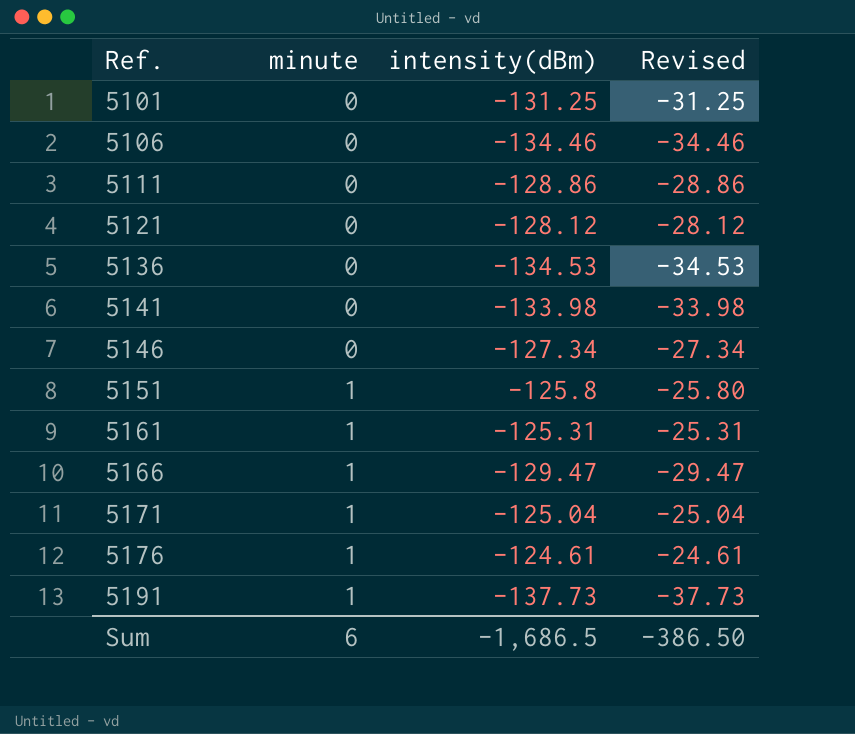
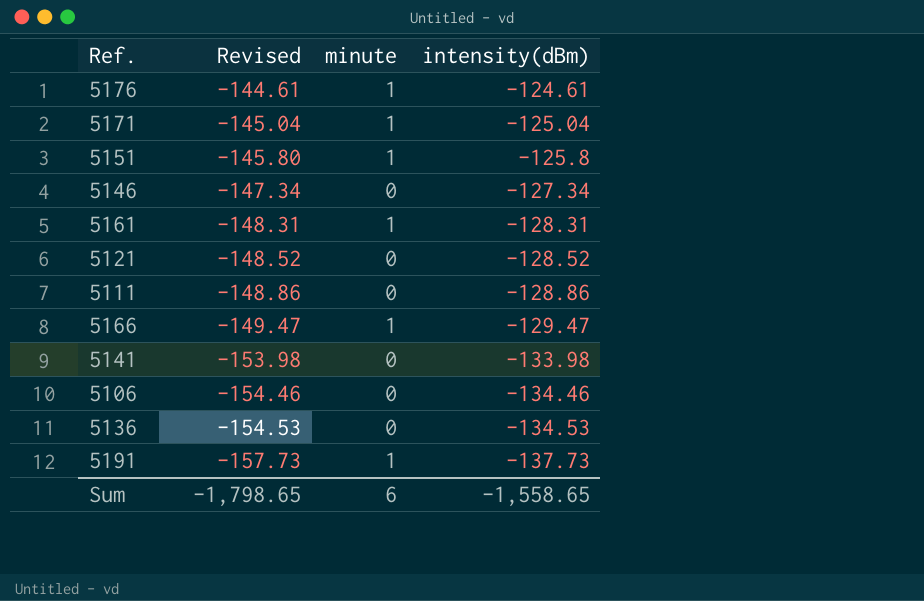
row order: Ref. ascending -> Revised descending
column Revised | formula: [intensity(dBm)] + 100 -> [intensity(dBm)] - 20
column Revised | position: 4 -> 2
row 5101: 0 | -131.25 | -31.25 -> none
5161 | intensity(dBm): -125.31 -> -128.31
5121 | intensity(dBm): -128.12 -> -128.52
Sum | Revised: -386.50 -> -1,798.65
Sum | intensity(dBm): -1,686.5 -> -1,558.65

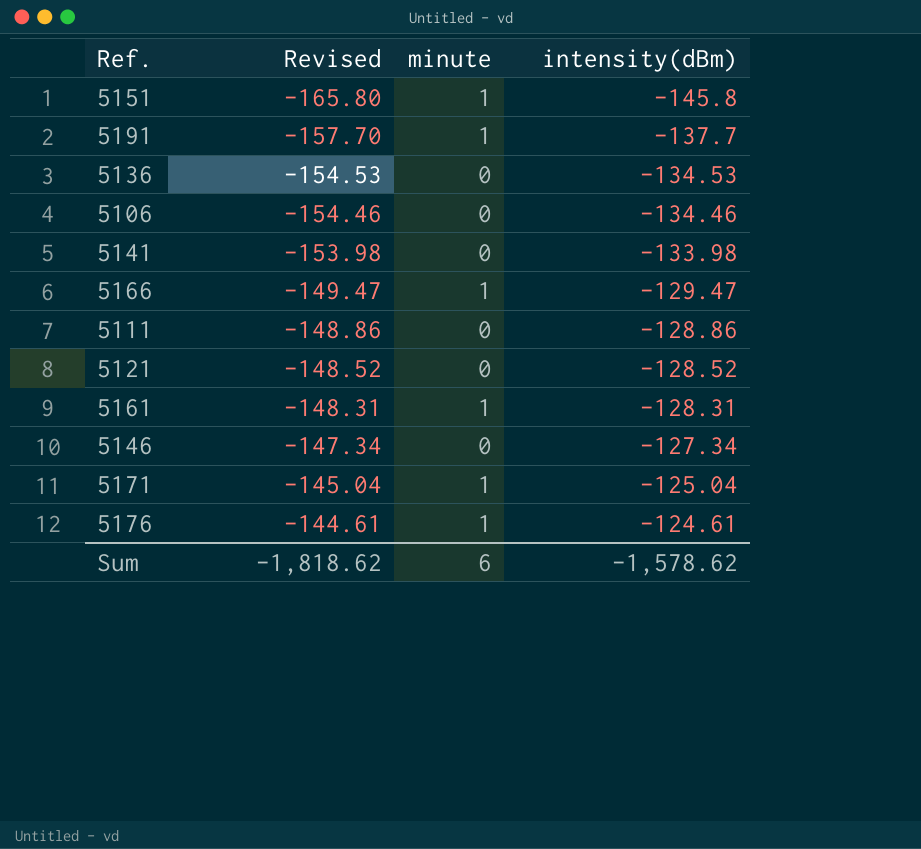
row order: Revised descending -> Revised ascending
5151 | Revised: -145.80 -> -165.80
5151 | intensity(dBm): -125.8 -> -145.8
5191 | Revised: -157.73 -> -157.70
5191 | intensity(dBm): -137.73 -> -137.7
Sum | Revised: -1,798.65 -> -1,818.62
Sum | intensity(dBm): -1,558.65 -> -1,578.62

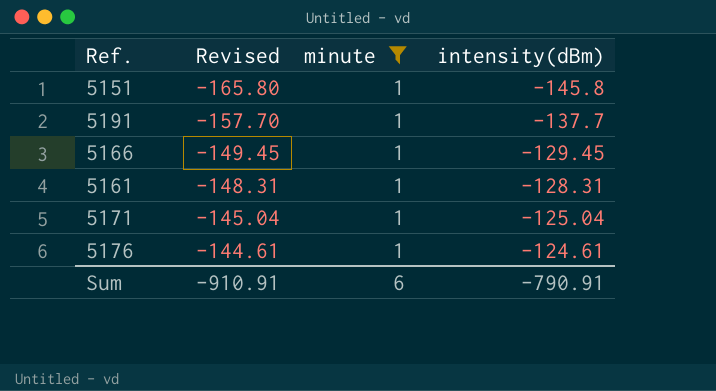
filter: none -> minute = 1
5166 | Revised: -149.47 -> -149.45
5166 | intensity(dBm): -129.47 -> -129.45
Sum | Revised: -1,818.62 -> -910.91
Sum | intensity(dBm): -1,578.62 -> -790.91

